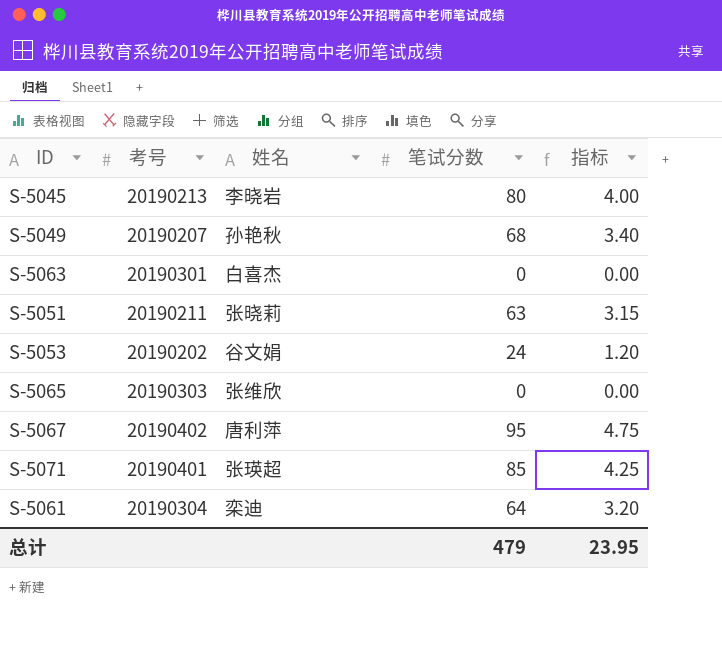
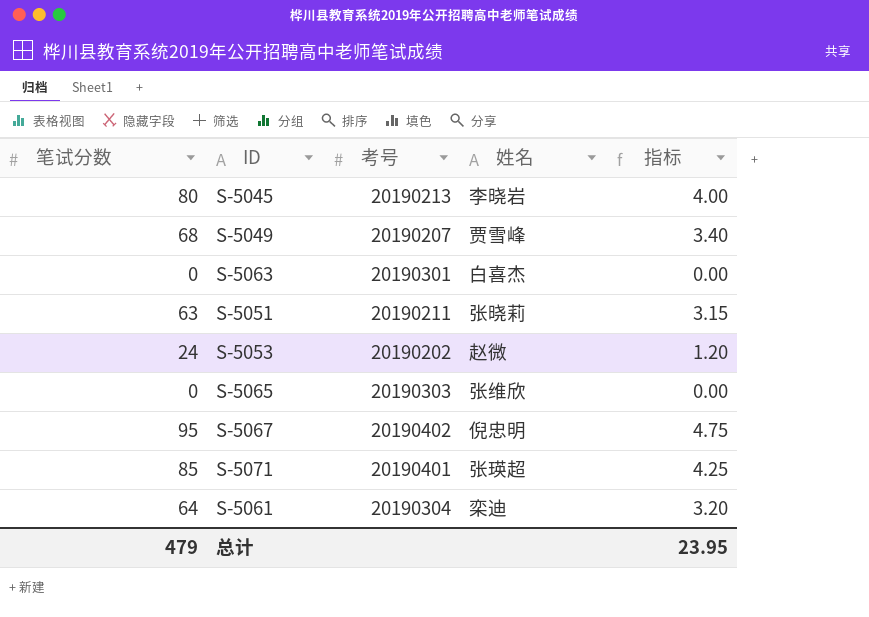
column 笔试分数 | position: 4 -> 1
S-5049 | 姓名: 孙艳秋 -> 贾雪峰
S-5053 | 姓名: 谷文娟 -> 赵微
S-5067 | 姓名: 唐利萍 -> 倪忠明

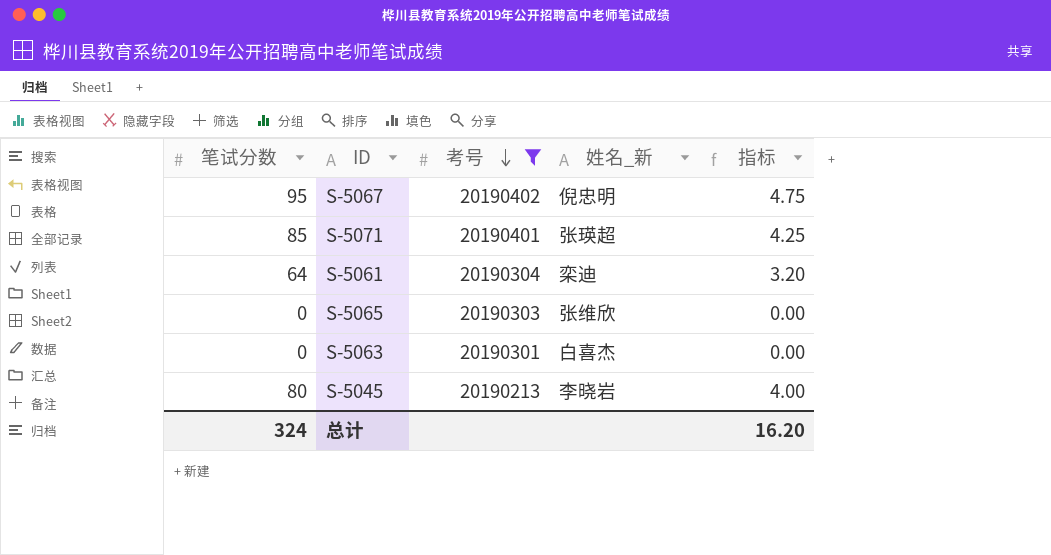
filter: none -> 考号 >= 20190213
row order: none -> 考号 descending
column name: 姓名 -> 姓名_新
总计 | 笔试分数: 479 -> 324
总计 | 指标: 23.95 -> 16.20

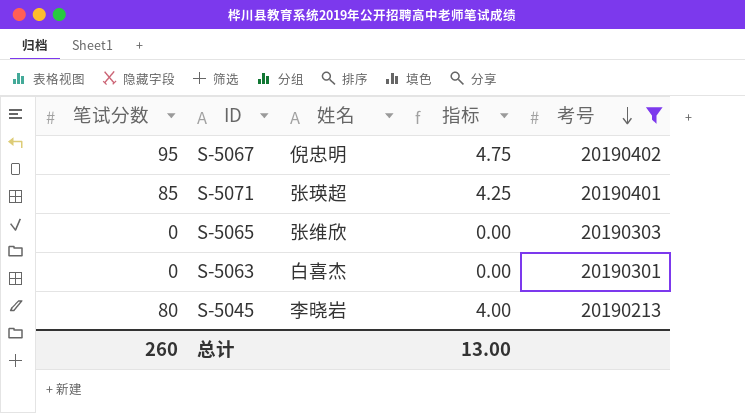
column name: 姓名_新 -> 姓名
column 考号 | position: 3 -> 5
row S-5061: 64 | 20190304 | 栾迪 | 3.20 -> none
总计 | 笔试分数: 324 -> 260
总计 | 指标: 16.20 -> 13.00

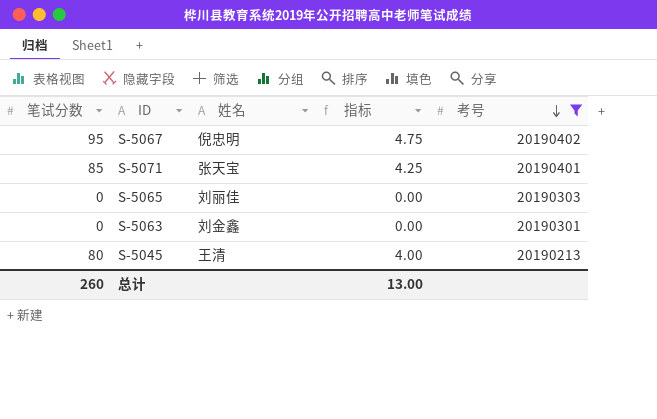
S-5071 | 姓名: 张瑛超 -> 张天宝
S-5065 | 姓名: 张维欣 -> 刘丽佳
S-5063 | 姓名: 白喜杰 -> 刘金鑫
S-5045 | 姓名: 李晓岩 -> 王清

